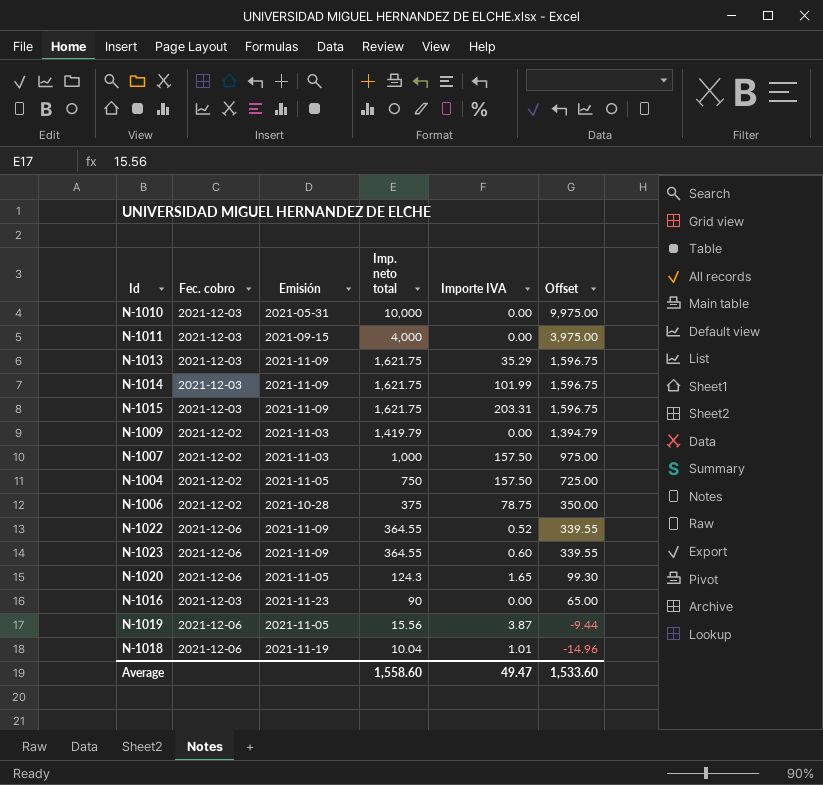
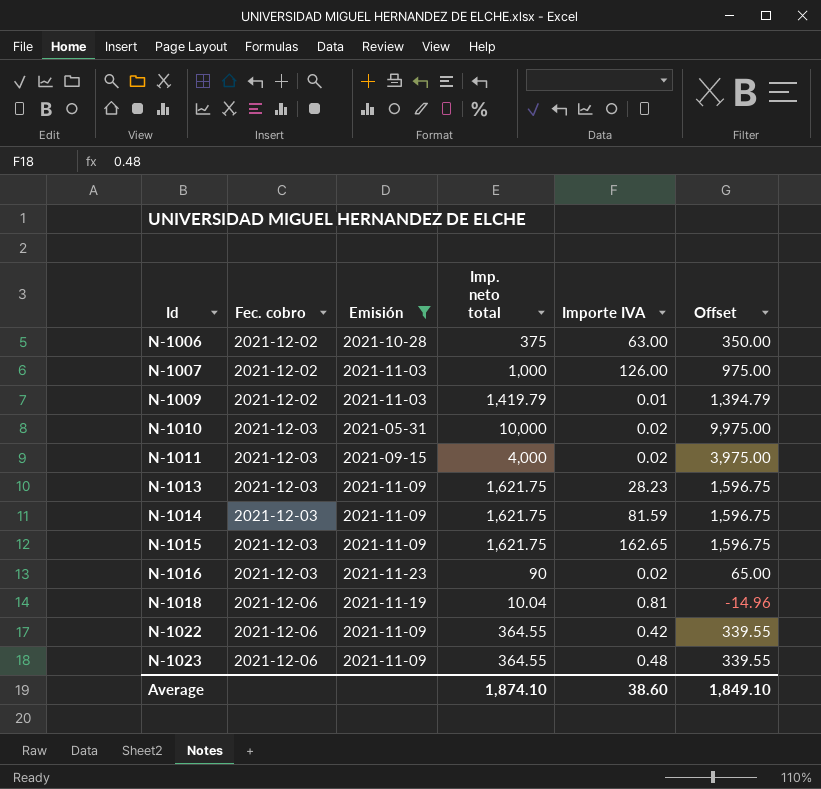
filter: none -> Emisión != 2021-11-05
row order: Imp. neto total descending -> Id ascending
N-1006 | Importe IVA: 78.75 -> 63.00
N-1007 | Importe IVA: 157.50 -> 126.00
N-1009 | Importe IVA: 0.00 -> 0.01
N-1010 | Importe IVA: 0.00 -> 0.02
N-1011 | Importe IVA: 0.00 -> 0.02
N-1013 | Importe IVA: 35.29 -> 28.23
N-1014 | Importe IVA: 101.99 -> 81.59
N-1015 | Importe IVA: 203.31 -> 162.65
N-1016 | Importe IVA: 0.00 -> 0.02
N-1018 | Importe IVA: 1.01 -> 0.81
N-1022 | Importe IVA: 0.52 -> 0.42
N-1023 | Importe IVA: 0.60 -> 0.48
Average | Imp. neto total: 1,558.60 -> 1,874.10
Average | Importe IVA: 49.47 -> 38.60
Average | Offset: 1,533.60 -> 1,849.10

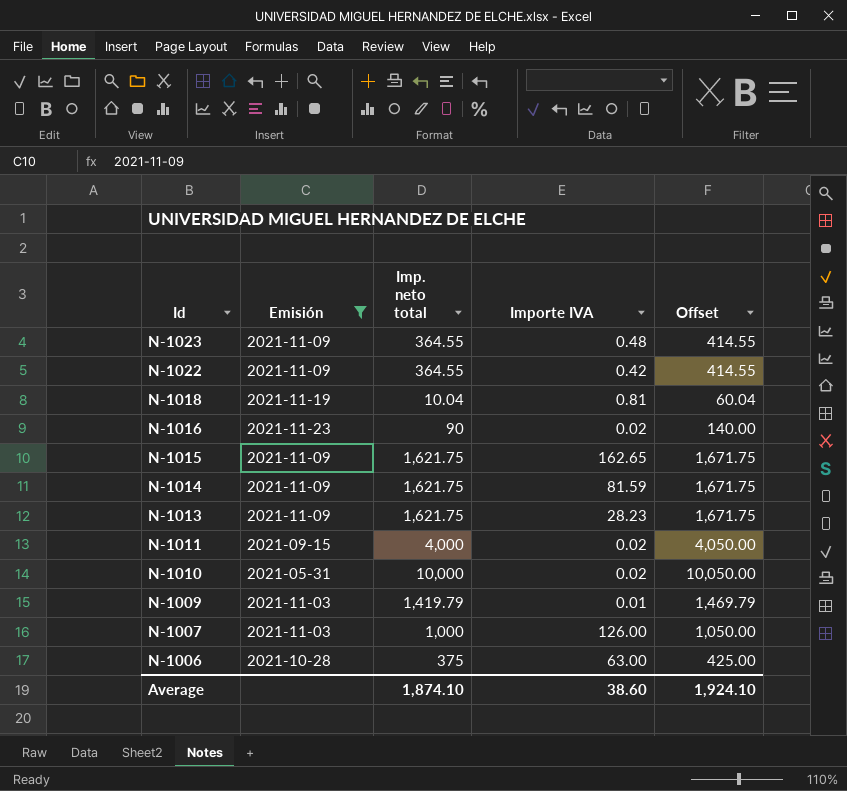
row order: Id ascending -> Id descending
column Fec. cobro | position: 2 -> none
column Offset | formula: [Imp. neto total] - 25 -> [Imp. neto total] + 50
Average | Offset: 1,849.10 -> 1,924.10

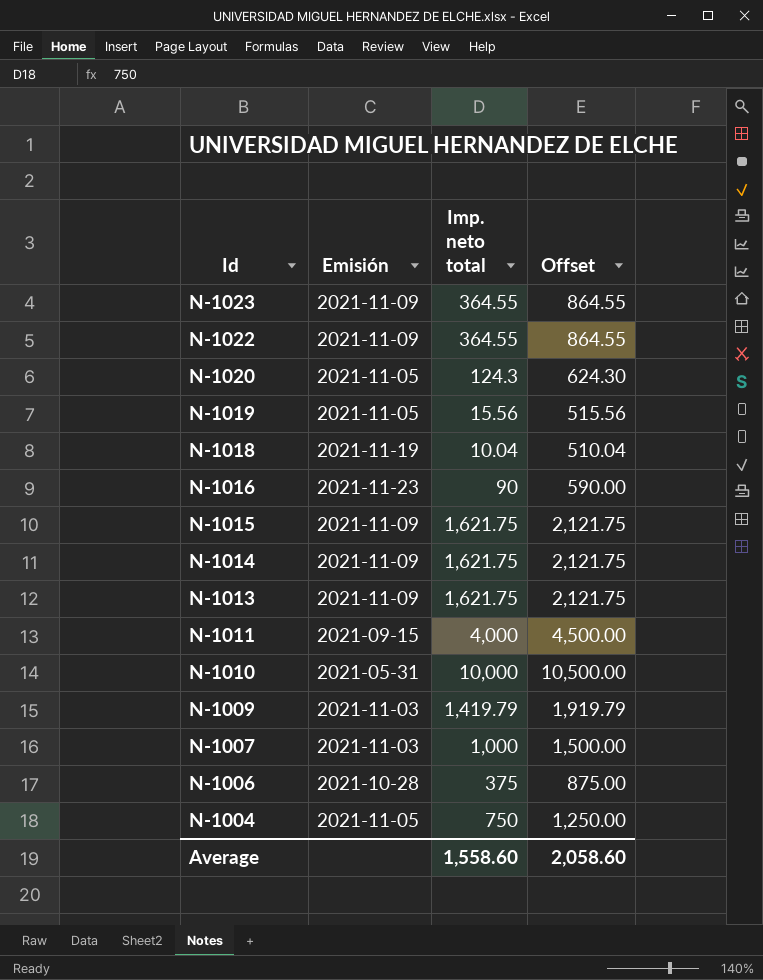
filter: Emisión != 2021-11-05 -> none
column Importe IVA | position: 4 -> none
column Offset | formula: [Imp. neto total] + 50 -> [Imp. neto total] + 500
Average | Imp. neto total: 1,874.10 -> 1,558.60
Average | Offset: 1,924.10 -> 2,058.60

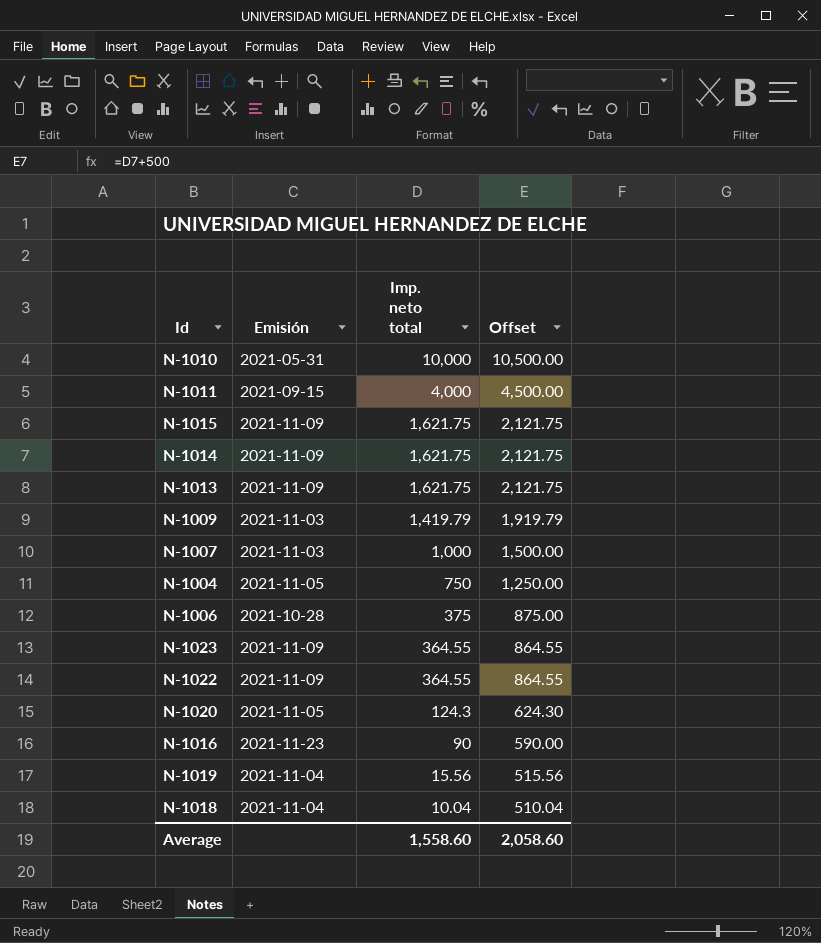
row order: Id descending -> Imp. neto total descending
N-1019 | Emisión: 2021-11-05 -> 2021-11-04
N-1018 | Emisión: 2021-11-19 -> 2021-11-04

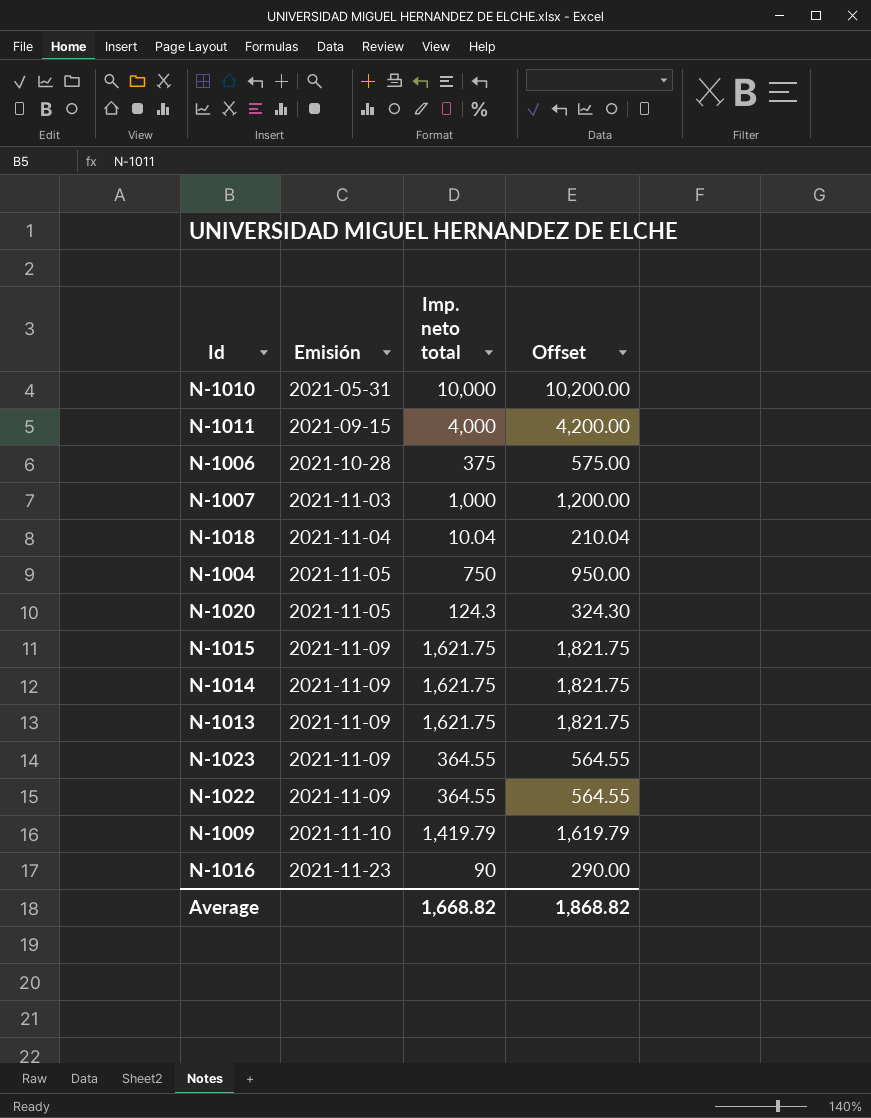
row order: Imp. neto total descending -> Emisión ascending
column Offset | formula: [Imp. neto total] + 500 -> [Imp. neto total] + 200
row N-1019: 2021-11-04 | 15.56 | 515.56 -> none
N-1009 | Emisión: 2021-11-03 -> 2021-11-10
Average | Imp. neto total: 1,558.60 -> 1,668.82
Average | Offset: 2,058.60 -> 1,868.82

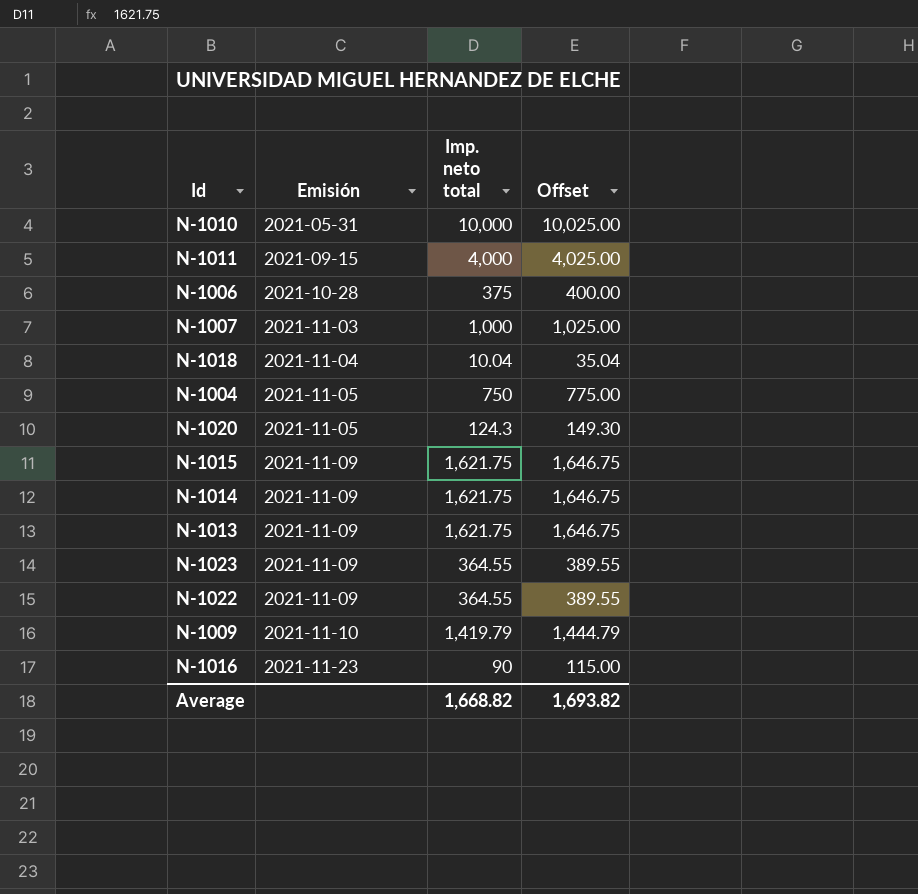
column Offset | formula: [Imp. neto total] + 200 -> [Imp. neto total] + 25
Average | Offset: 1,868.82 -> 1,693.82

